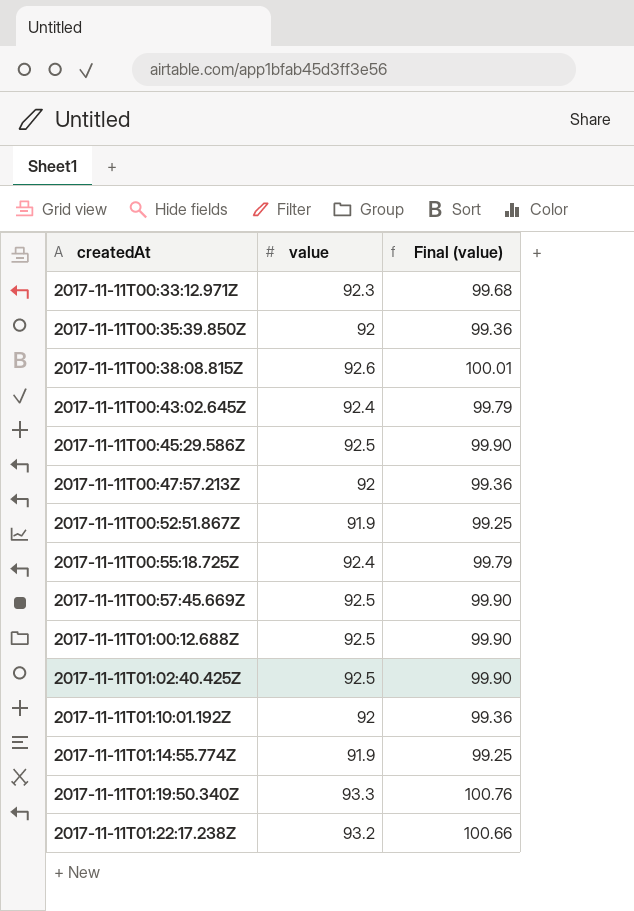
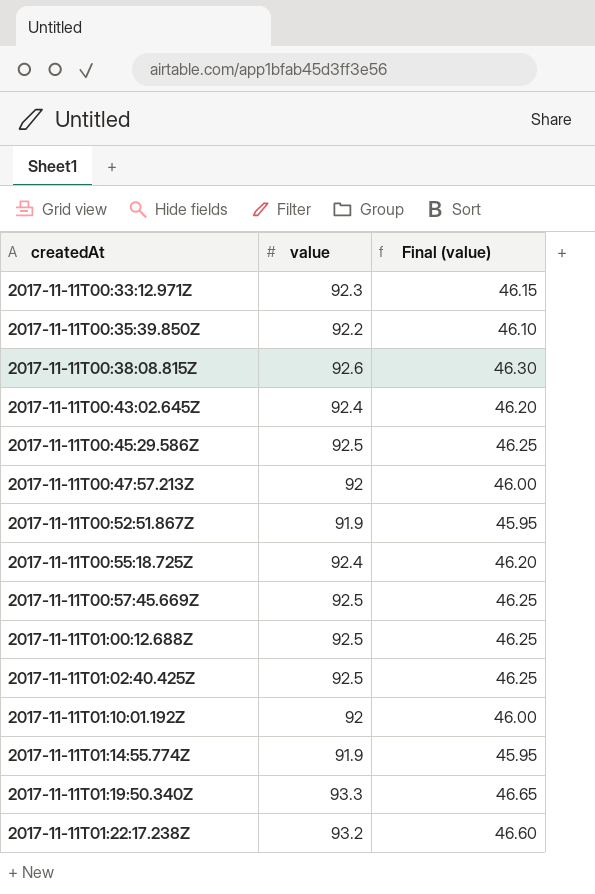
column Final (value) | formula: [value] * 1.08 -> [value] * 0.5
2017-11-11T00:35:39.850Z | value: 92 -> 92.2

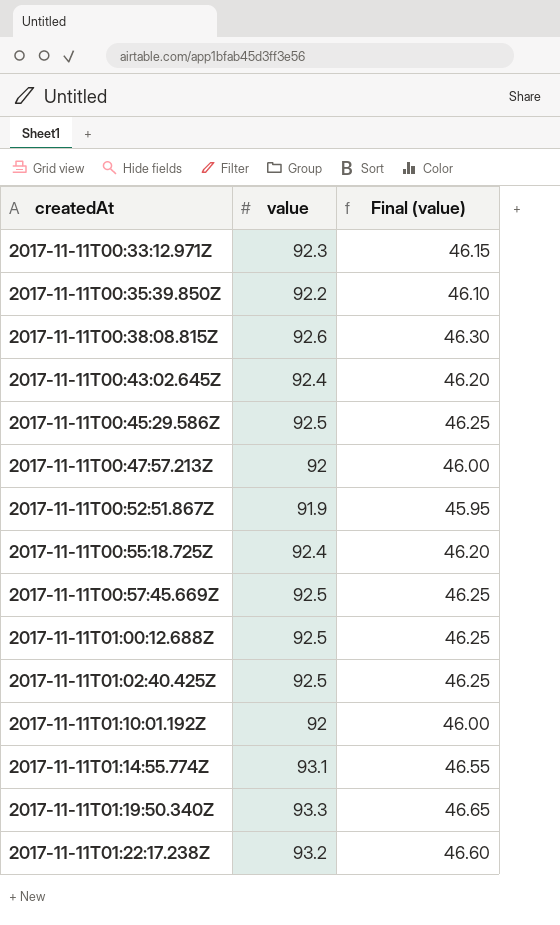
2017-11-11T01:14:55.774Z | value: 91.9 -> 93.1
2017-11-11T01:14:55.774Z | Final (value): 45.95 -> 46.55

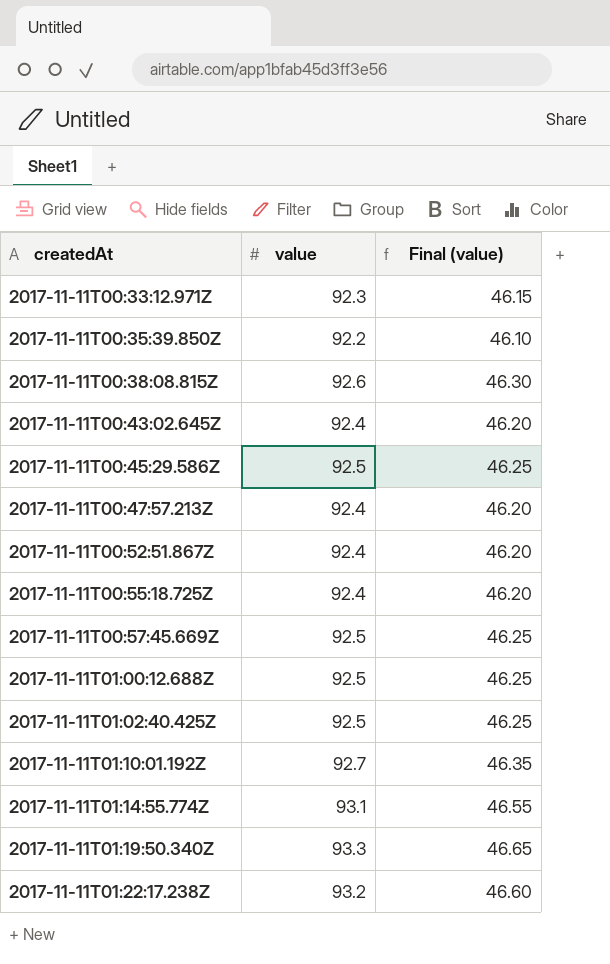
2017-11-11T00:47:57.213Z | value: 92 -> 92.4
2017-11-11T00:47:57.213Z | Final (value): 46.00 -> 46.20
2017-11-11T00:52:51.867Z | value: 91.9 -> 92.4
2017-11-11T00:52:51.867Z | Final (value): 45.95 -> 46.20
2017-11-11T01:10:01.192Z | value: 92 -> 92.7
2017-11-11T01:10:01.192Z | Final (value): 46.00 -> 46.35

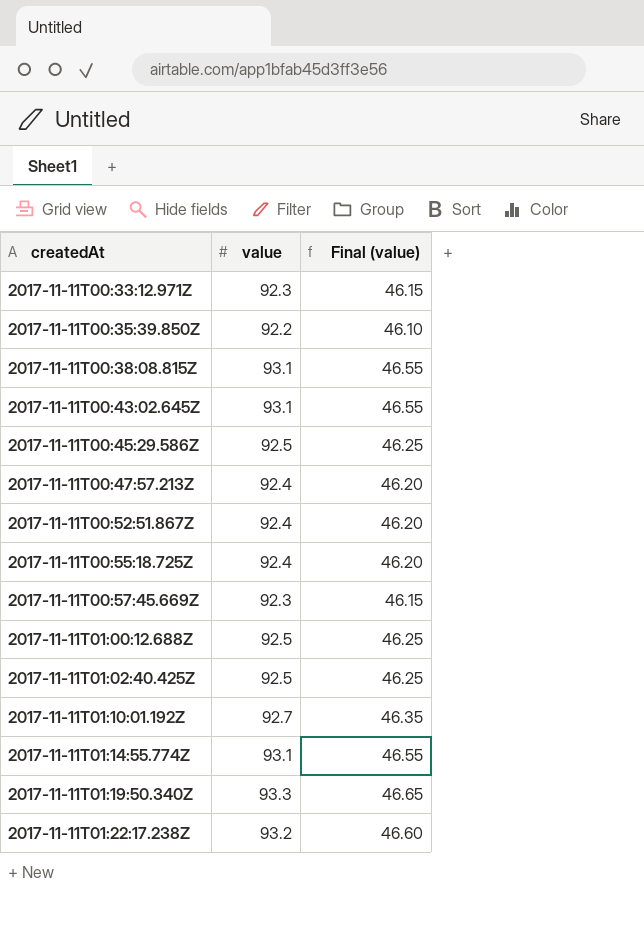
2017-11-11T00:38:08.815Z | value: 92.6 -> 93.1
2017-11-11T00:38:08.815Z | Final (value): 46.30 -> 46.55
2017-11-11T00:43:02.645Z | value: 92.4 -> 93.1
2017-11-11T00:43:02.645Z | Final (value): 46.20 -> 46.55
2017-11-11T00:57:45.669Z | value: 92.5 -> 92.3
2017-11-11T00:57:45.669Z | Final (value): 46.25 -> 46.15

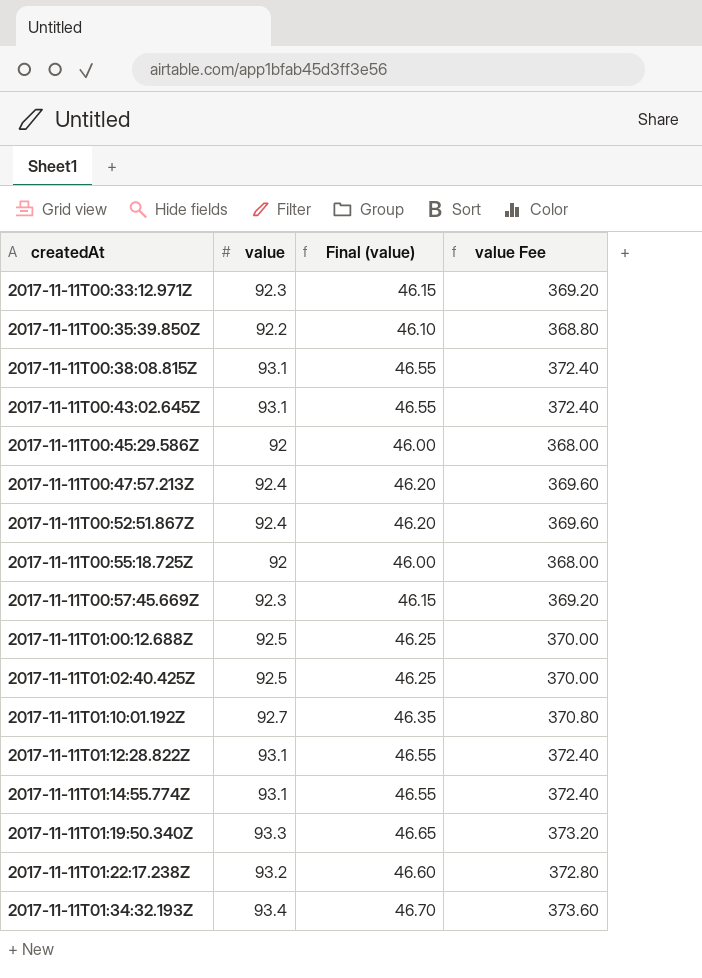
column value Fee | formula: none -> [value] * 4
2017-11-11T00:45:29.586Z | value: 92.5 -> 92
2017-11-11T00:45:29.586Z | Final (value): 46.25 -> 46.00
2017-11-11T00:55:18.725Z | value: 92.4 -> 92
2017-11-11T00:55:18.725Z | Final (value): 46.20 -> 46.00
row 2017-11-11T01:12:28.822Z: none -> 93.1 | 46.55 | 372.40
row 2017-11-11T01:34:32.193Z: none -> 93.4 | 46.70 | 373.60

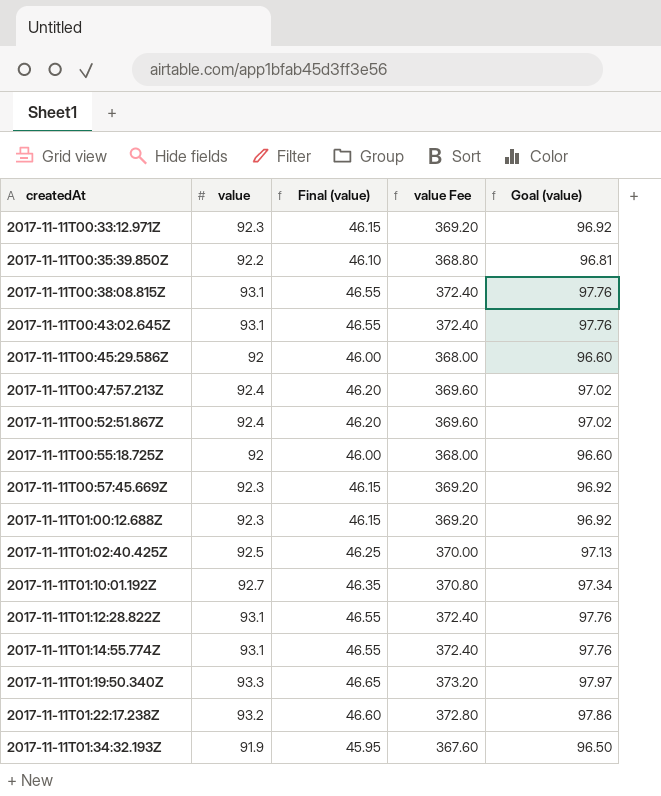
column Goal (value) | formula: none -> [value] * 1.05
2017-11-11T01:00:12.688Z | value: 92.5 -> 92.3
2017-11-11T01:00:12.688Z | Final (value): 46.25 -> 46.15
2017-11-11T01:00:12.688Z | value Fee: 370.00 -> 369.20
2017-11-11T01:34:32.193Z | value: 93.4 -> 91.9
2017-11-11T01:34:32.193Z | Final (value): 46.70 -> 45.95
2017-11-11T01:34:32.193Z | value Fee: 373.60 -> 367.60

